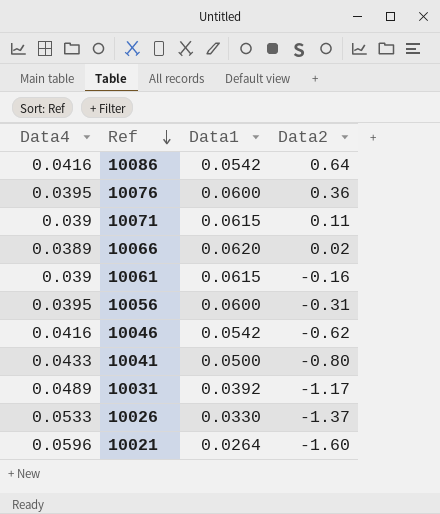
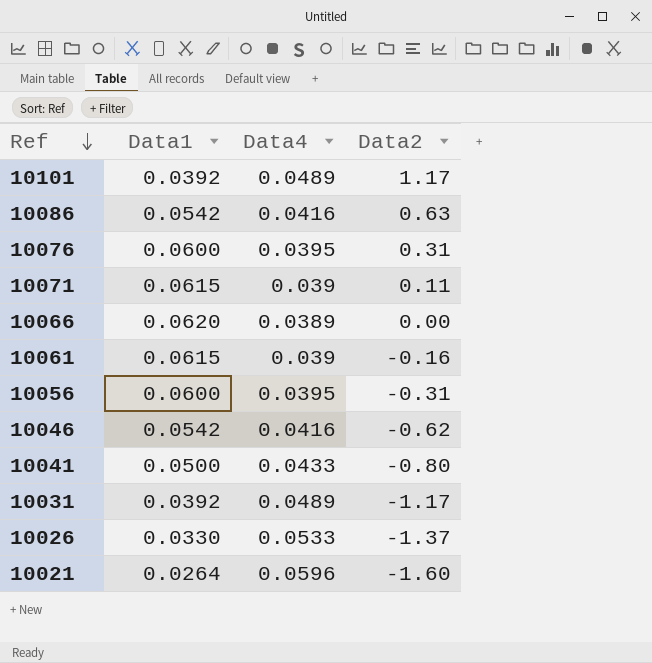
column Data4 | position: 1 -> 3
row 10101: none -> 0.0392 | 0.0489 | 1.17
10086 | Data2: 0.64 -> 0.63
10076 | Data2: 0.36 -> 0.31
10066 | Data2: 0.02 -> 0.00

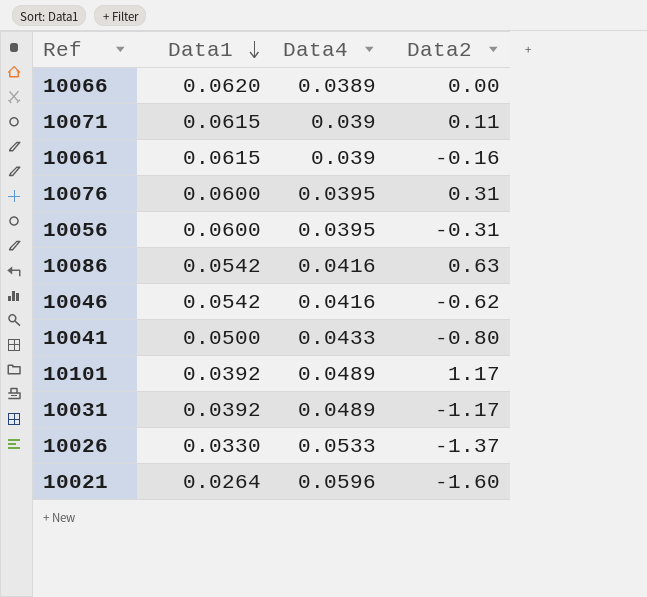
row order: Ref descending -> Data1 descending

